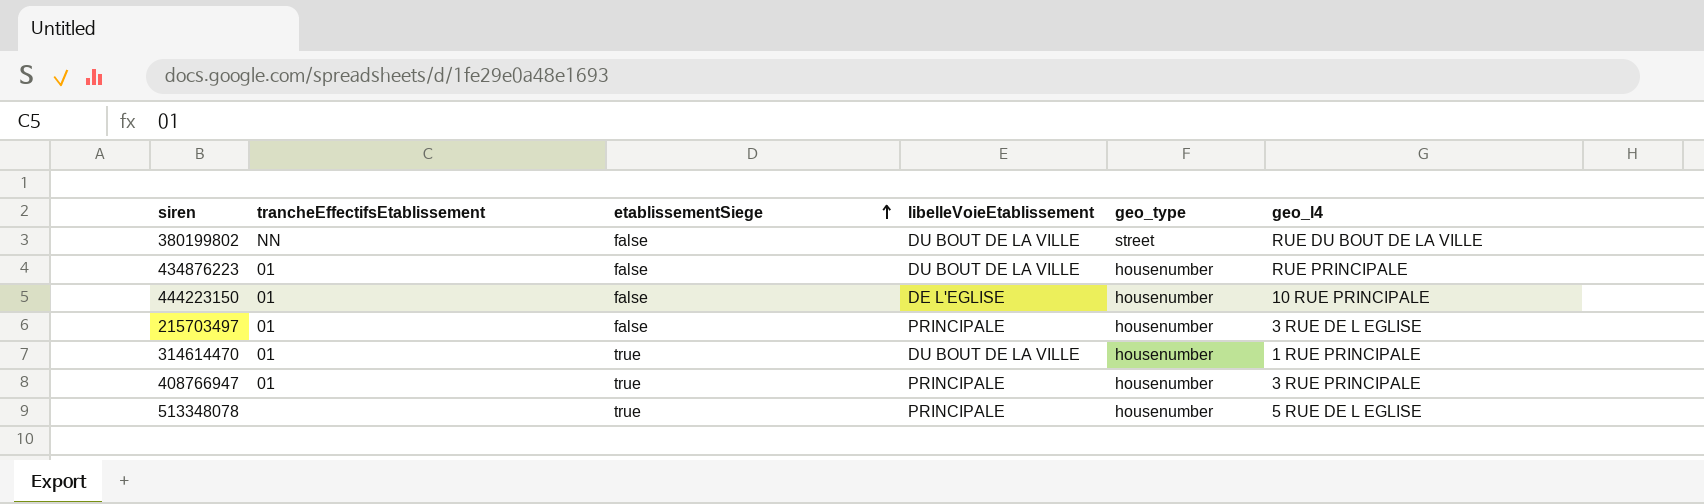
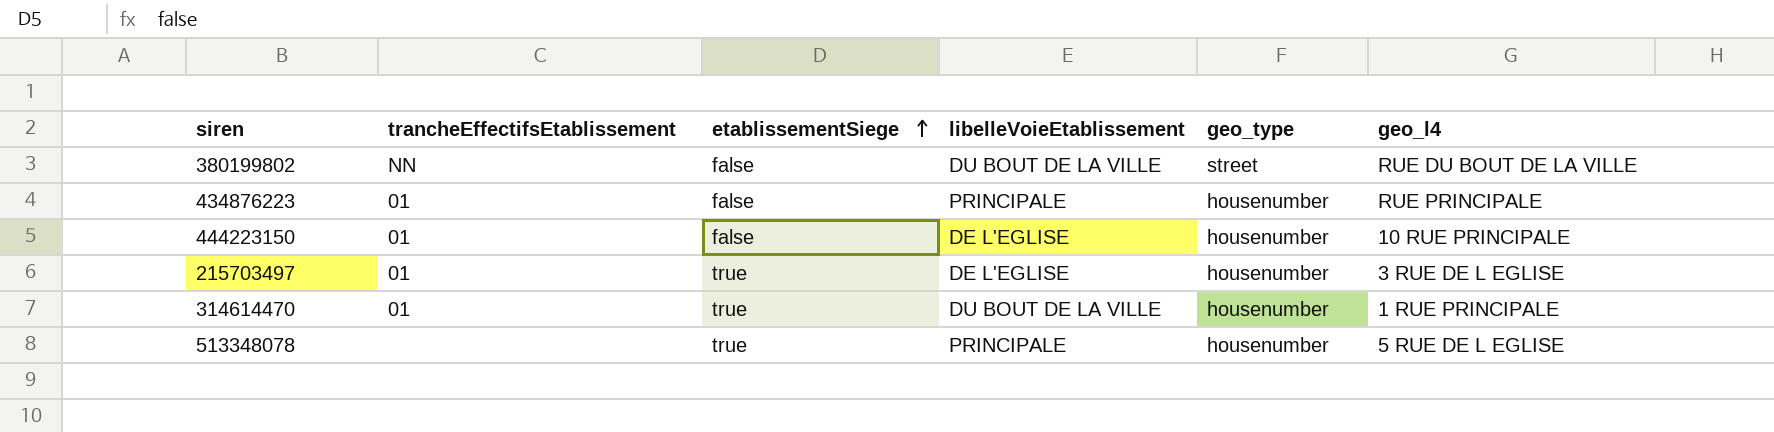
row 408766947: 01 | true | PRINCIPALE | housenumber | 3 RUE PRINCIPALE -> none
434876223 | libelleVoieEtablissement: DU BOUT DE LA VILLE -> PRINCIPALE
215703497 | etablissementSiege: false -> true
215703497 | libelleVoieEtablissement: PRINCIPALE -> DE L'EGLISE

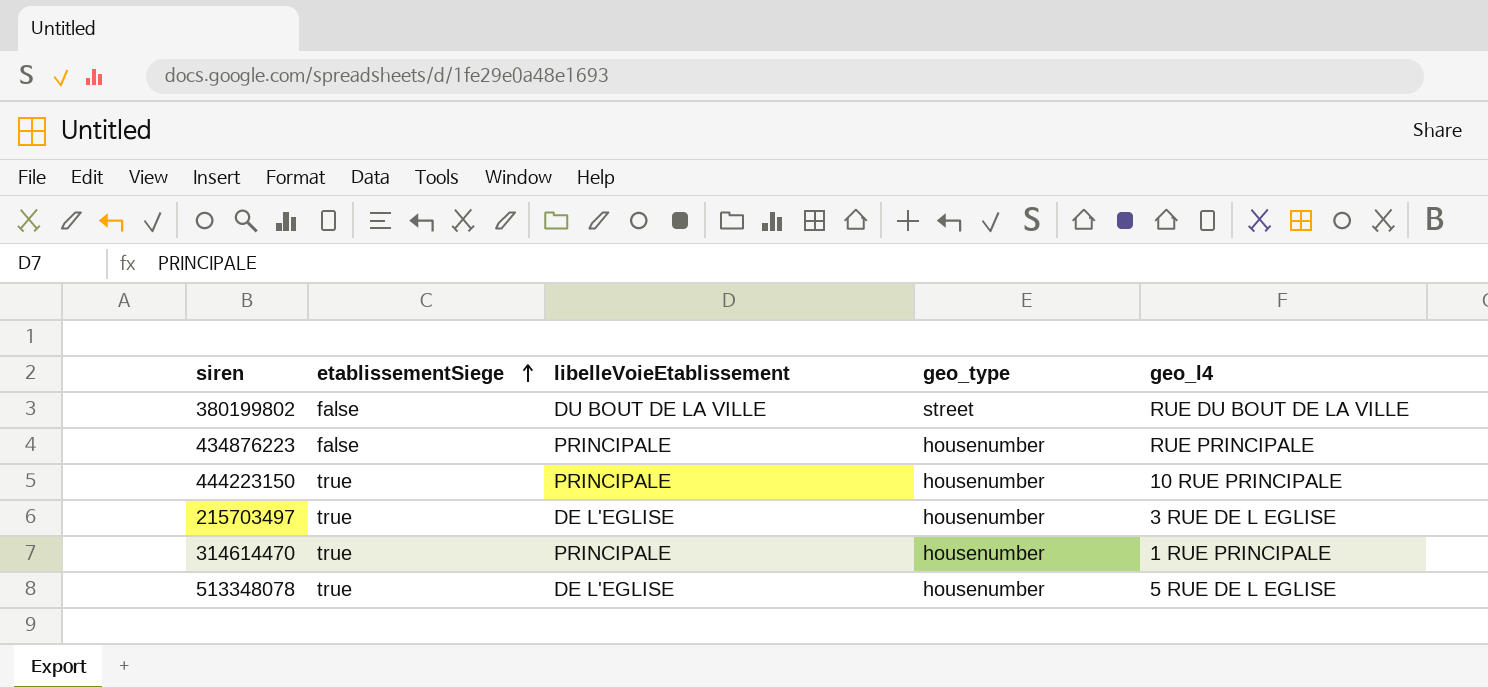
column trancheEffectifsEtablissement | position: 2 -> none
444223150 | etablissementSiege: false -> true
444223150 | libelleVoieEtablissement: DE L'EGLISE -> PRINCIPALE
314614470 | libelleVoieEtablissement: DU BOUT DE LA VILLE -> PRINCIPALE
513348078 | libelleVoieEtablissement: PRINCIPALE -> DE L'EGLISE

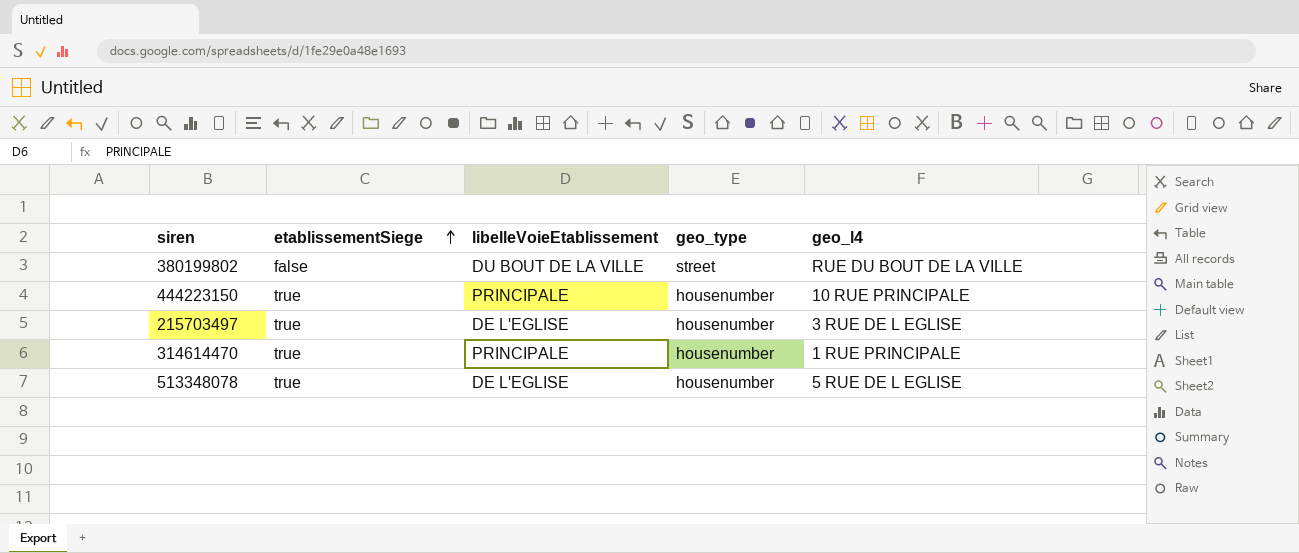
row 434876223: false | PRINCIPALE | housenumber | RUE PRINCIPALE -> none

